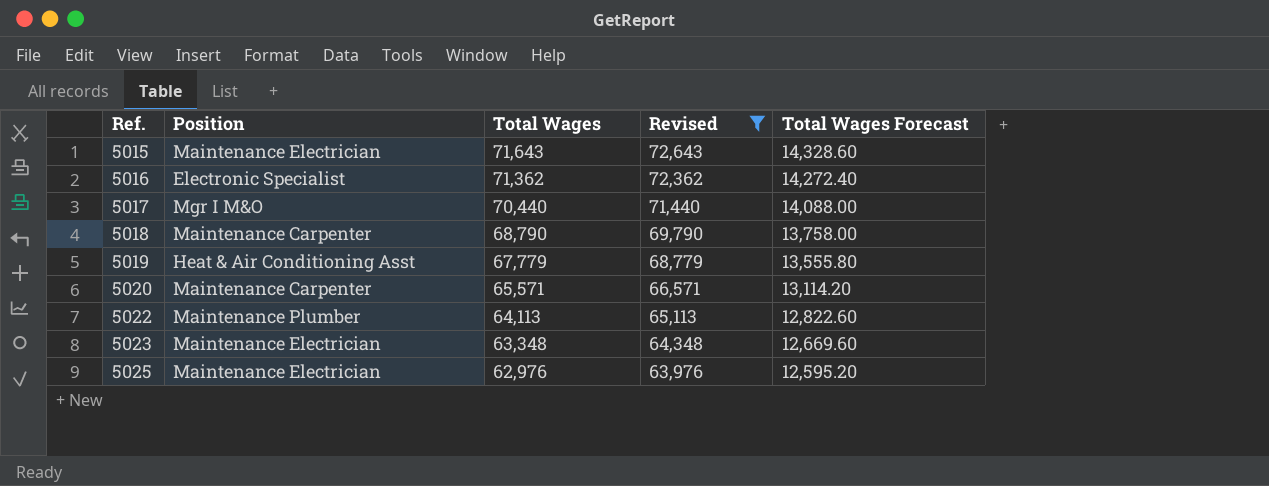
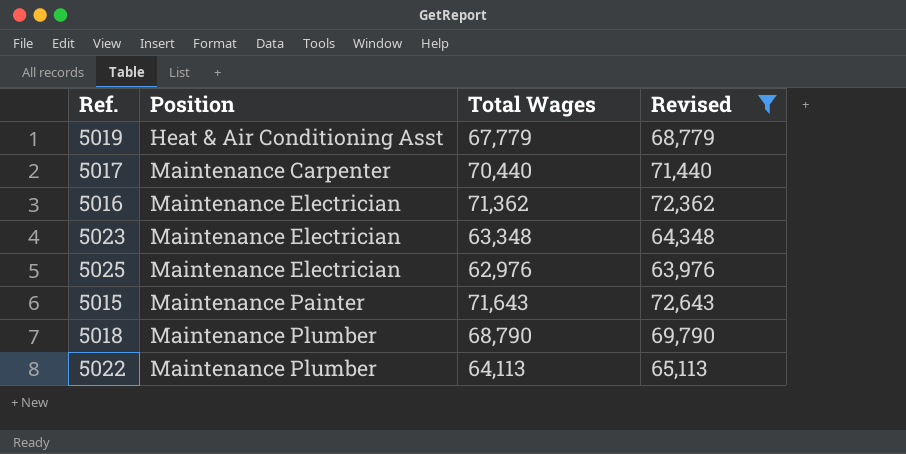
row order: Ref. ascending -> Position ascending
column Total Wages Forecast | formula: [Total Wages] * 0.2 -> none
row 5020: Maintenance Carpenter | 65,571 | 66,571 | 13,114.20 -> none
5017 | Position: Mgr I M&O -> Maintenance Carpenter
5016 | Position: Electronic Specialist -> Maintenance Electrician
5015 | Position: Maintenance Electrician -> Maintenance Painter
5018 | Position: Maintenance Carpenter -> Maintenance Plumber

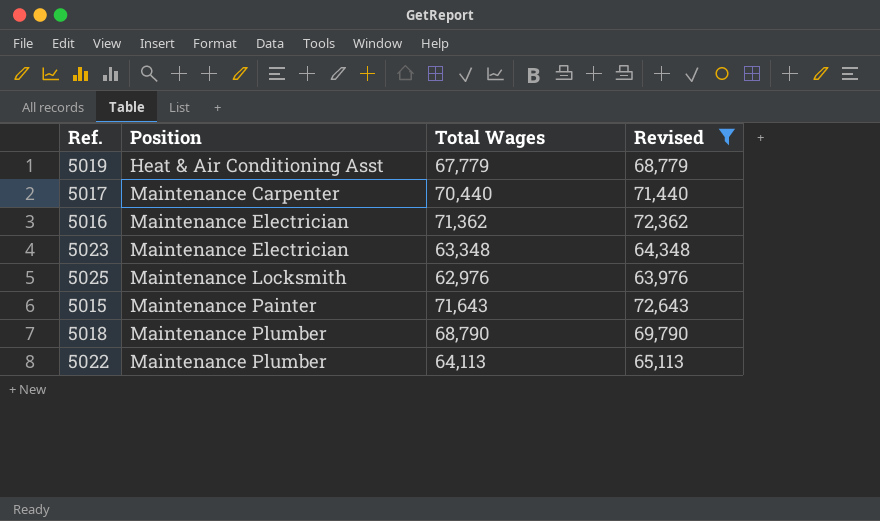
5025 | Position: Maintenance Electrician -> Maintenance Locksmith

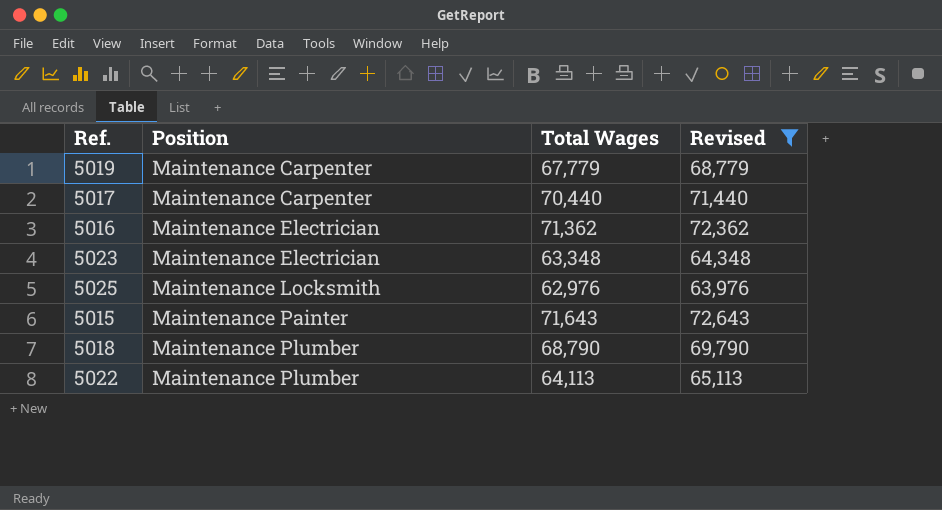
5019 | Position: Heat & Air Conditioning Asst -> Maintenance Carpenter

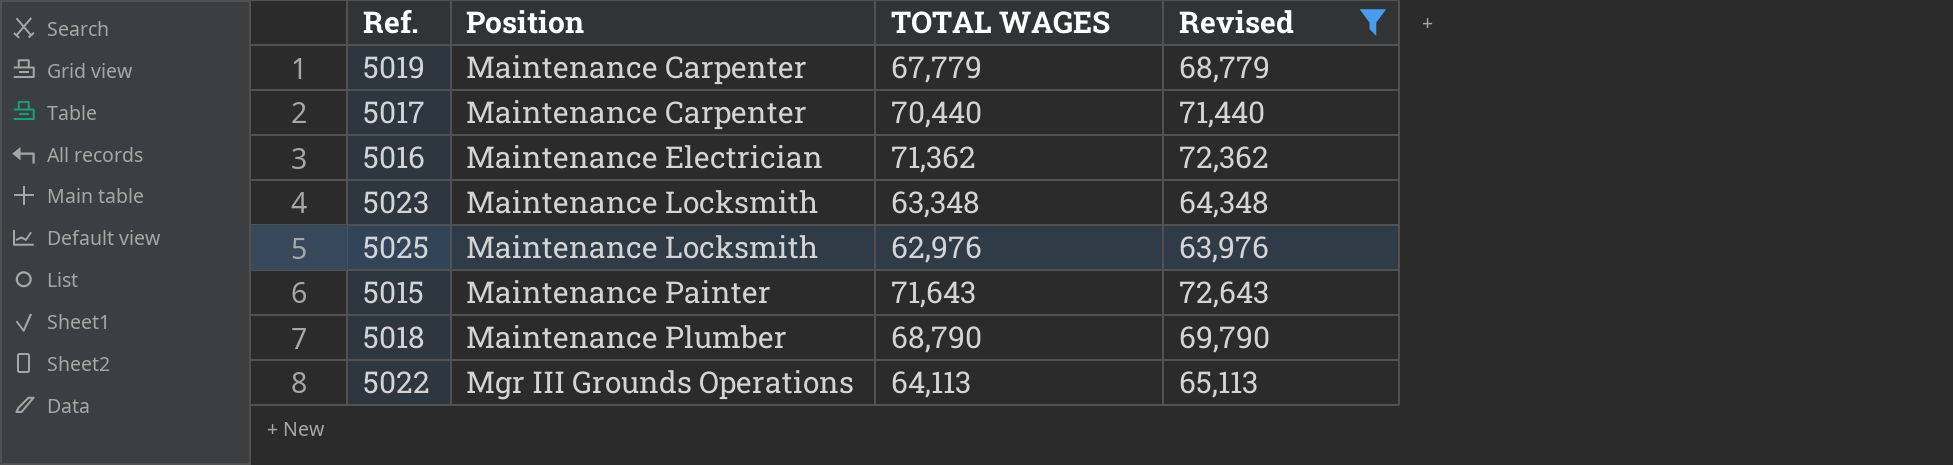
column name: Total Wages -> TOTAL WAGES
5023 | Position: Maintenance Electrician -> Maintenance Locksmith
5022 | Position: Maintenance Plumber -> Mgr III Grounds Operations

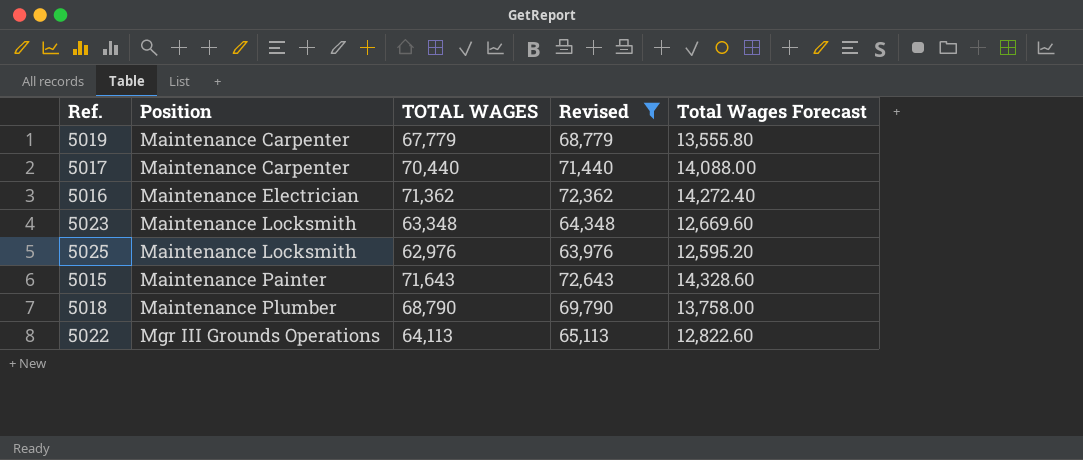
column Total Wages Forecast | formula: none -> [TOTAL WAGES] * 0.2

